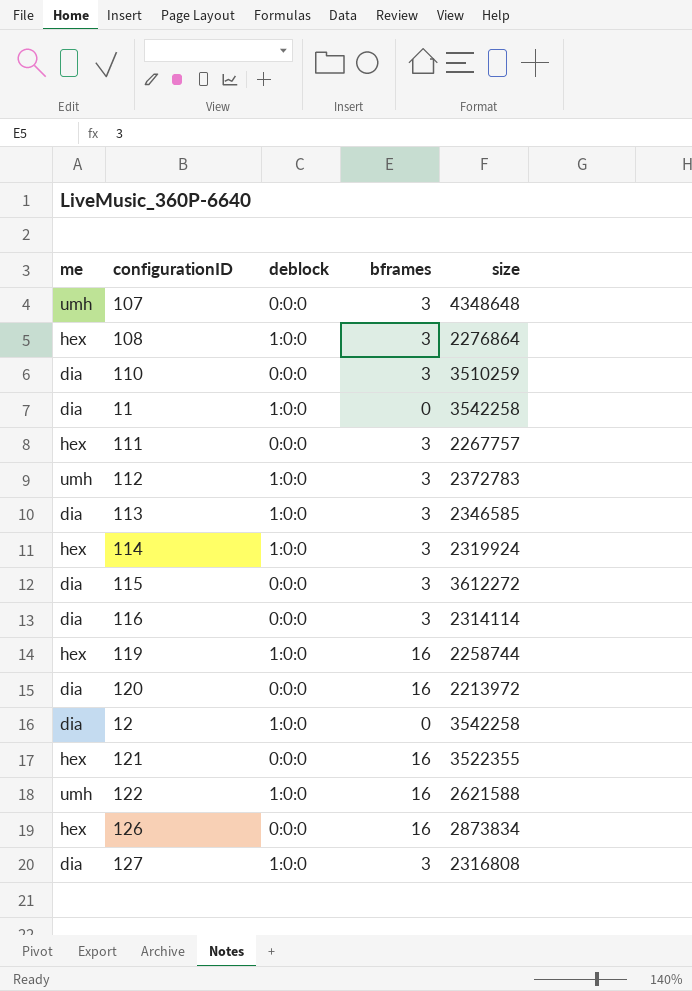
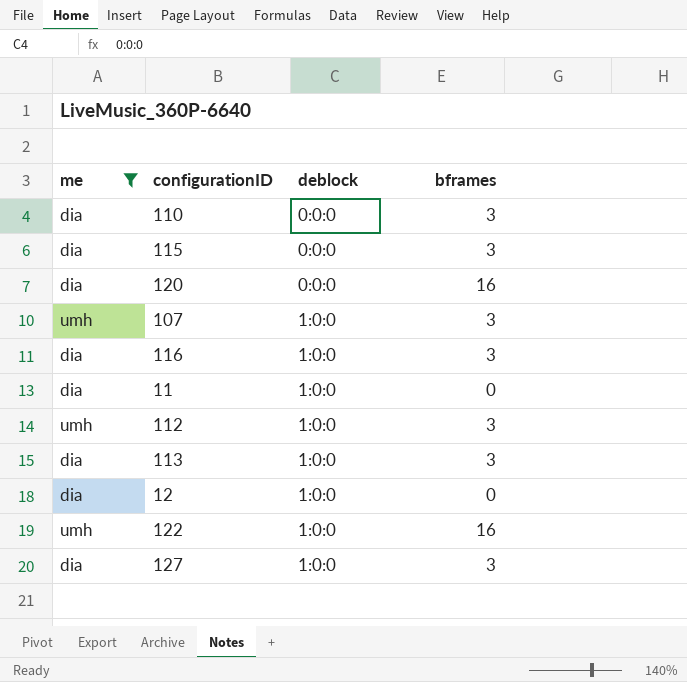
filter: none -> me != hex
row order: none -> deblock ascending
column size | position: 5 -> none
107 | deblock: 0:0:0 -> 1:0:0
116 | deblock: 0:0:0 -> 1:0:0

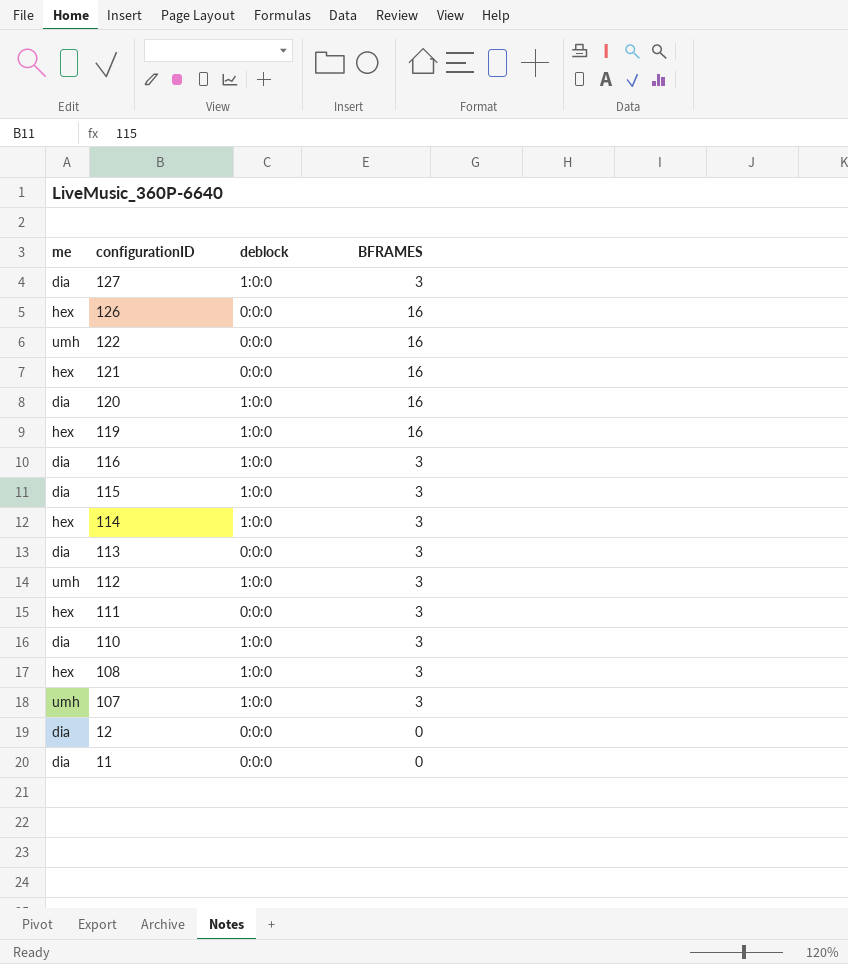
filter: me != hex -> none
row order: deblock ascending -> configurationID descending
column name: bframes -> BFRAMES
122 | deblock: 1:0:0 -> 0:0:0
120 | deblock: 0:0:0 -> 1:0:0
115 | deblock: 0:0:0 -> 1:0:0
113 | deblock: 1:0:0 -> 0:0:0
110 | deblock: 0:0:0 -> 1:0:0
12 | deblock: 1:0:0 -> 0:0:0
11 | deblock: 1:0:0 -> 0:0:0

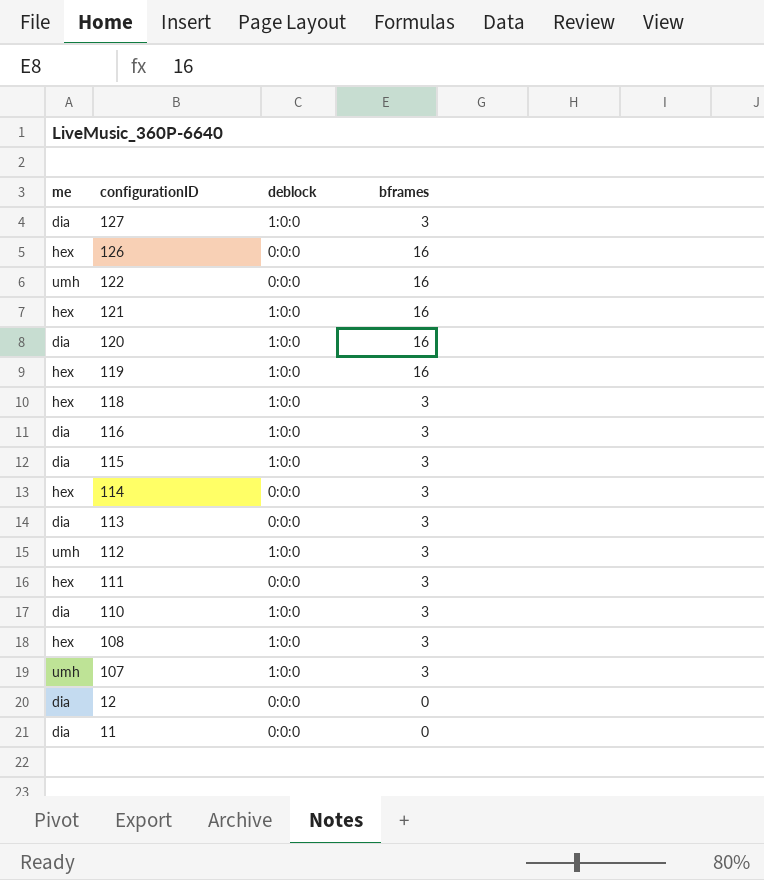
column name: BFRAMES -> bframes
121 | deblock: 0:0:0 -> 1:0:0
row 118: none -> hex | 1:0:0 | 3
114 | deblock: 1:0:0 -> 0:0:0

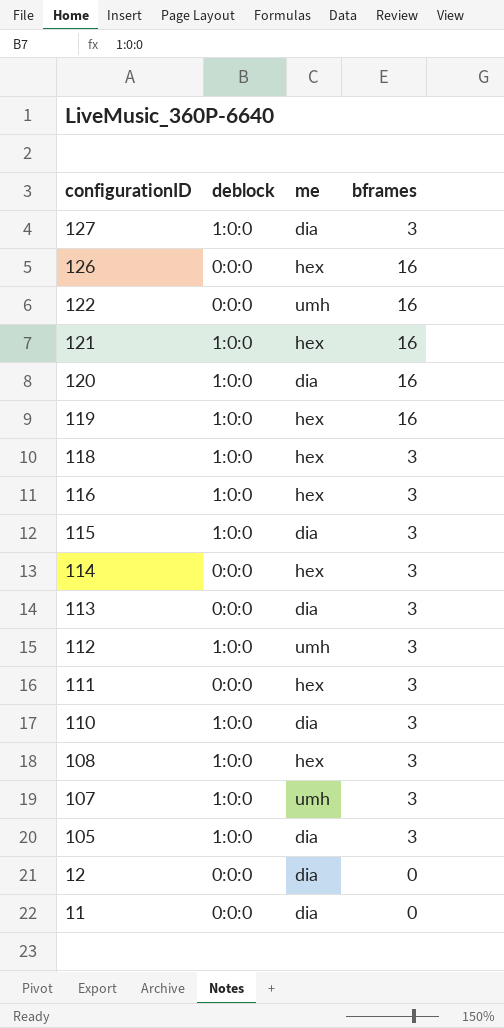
column me | position: 1 -> 3
116 | me: dia -> hex
row 105: none -> 1:0:0 | dia | 3

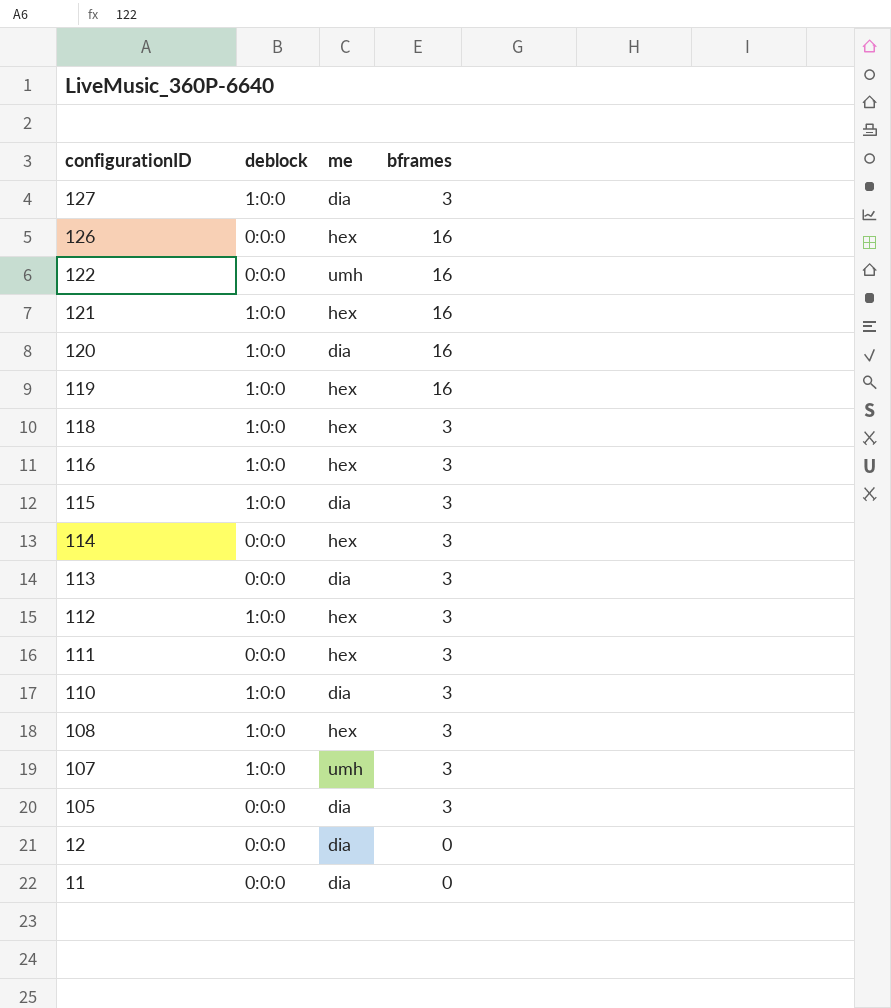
112 | me: umh -> hex
105 | deblock: 1:0:0 -> 0:0:0

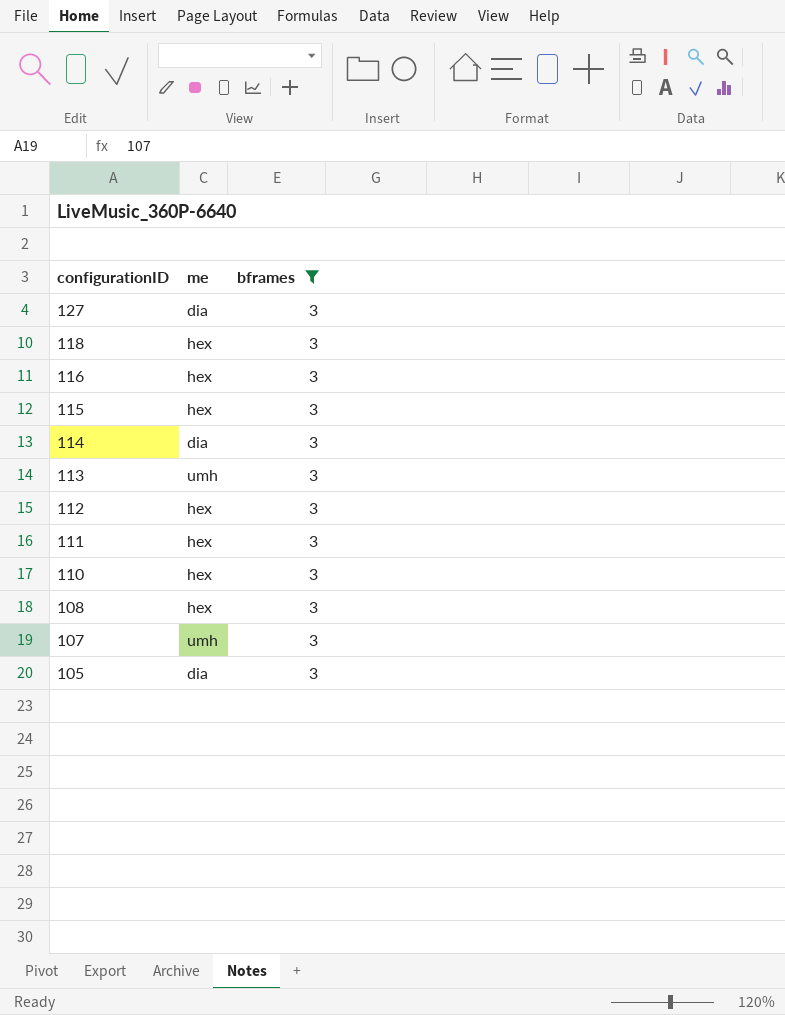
filter: none -> bframes = 3
column deblock | position: 2 -> none
115 | me: dia -> hex
114 | me: hex -> dia
113 | me: dia -> umh
110 | me: dia -> hex

